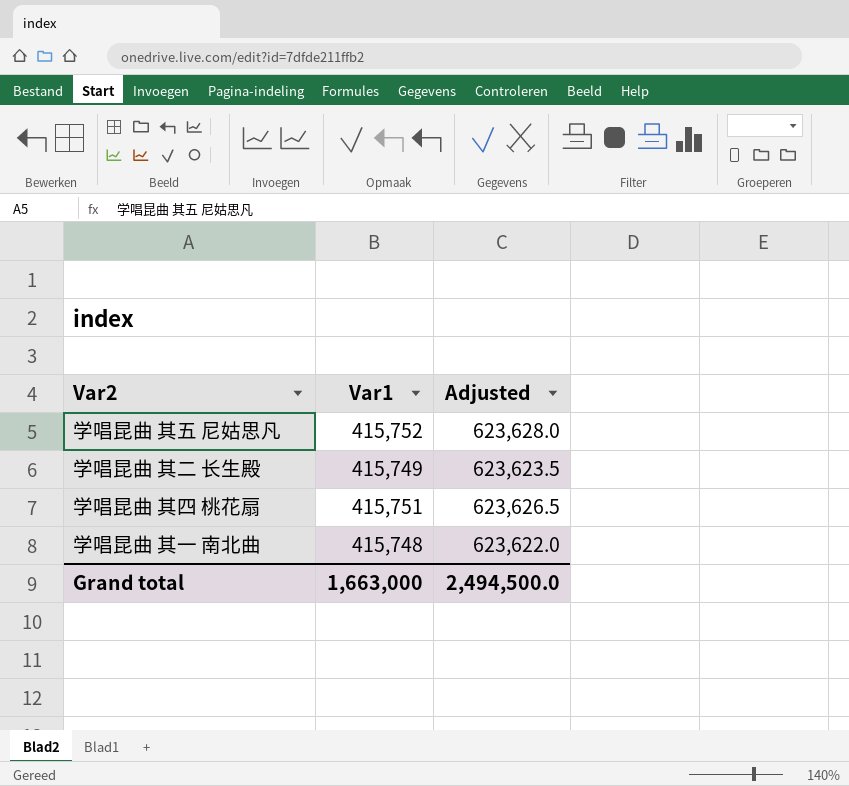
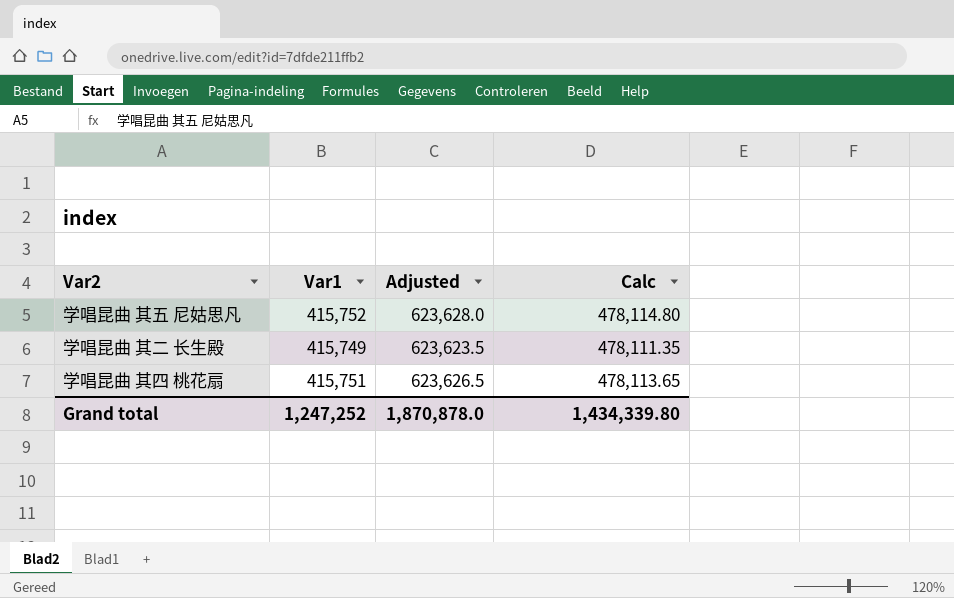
column Calc | formula: none -> [Var1] * 1.15
row 学唱昆曲 其一 南北曲: 415,748 | 623,622.0 -> none
Grand total | Var1: 1,663,000 -> 1,247,252
Grand total | Adjusted: 2,494,500.0 -> 1,870,878.0

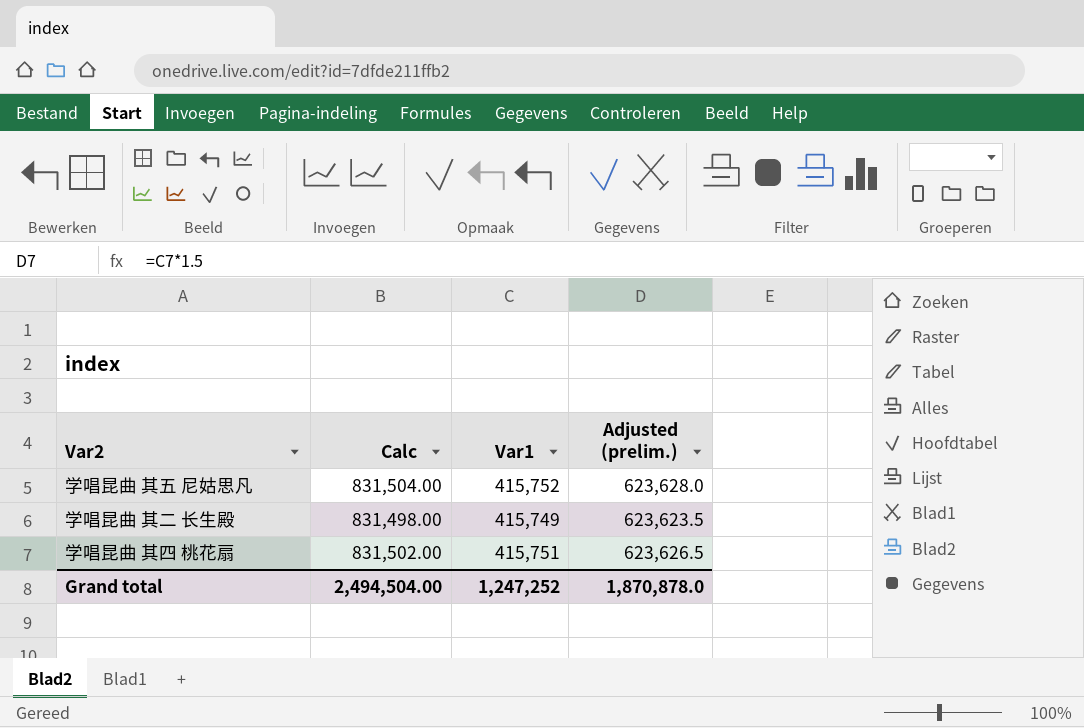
column Calc | formula: [Var1] * 1.15 -> [Var1] * 2
column Calc | position: 4 -> 2
column name: Adjusted -> Adjusted (prelim.)
Grand total | Calc: 1,434,339.80 -> 2,494,504.00

